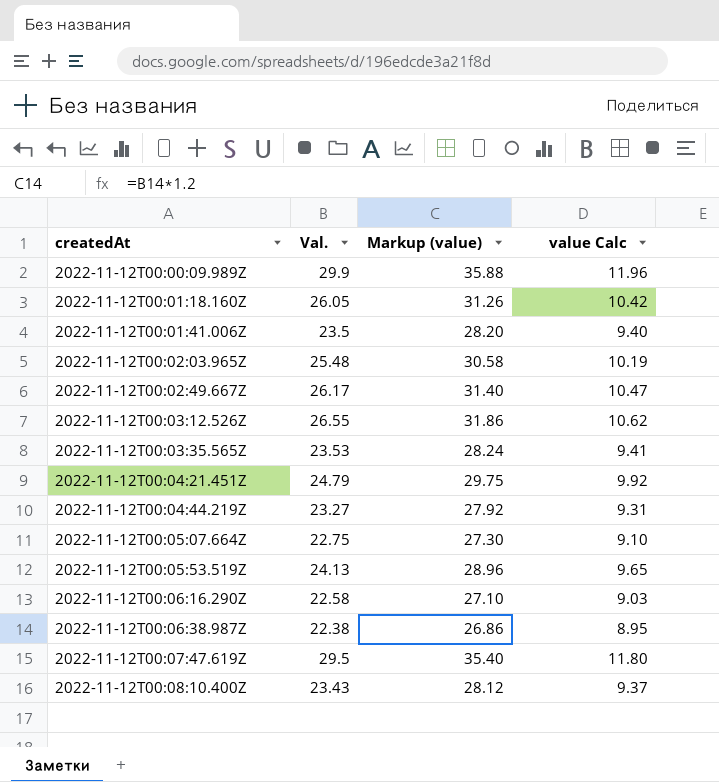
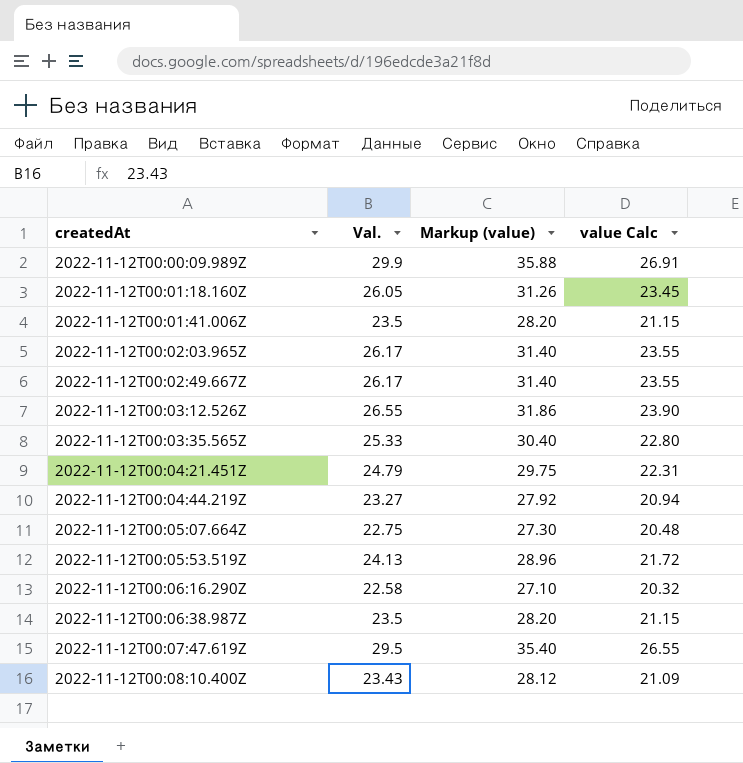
column value Calc | formula: [Val.] * 0.4 -> [Val.] * 0.9
2022-11-12T00:02:03.965Z | Val.: 25.48 -> 26.17
2022-11-12T00:02:03.965Z | Markup (value): 30.58 -> 31.40
2022-11-12T00:03:35.565Z | Val.: 23.53 -> 25.33
2022-11-12T00:03:35.565Z | Markup (value): 28.24 -> 30.40
2022-11-12T00:06:38.987Z | Val.: 22.38 -> 23.5
2022-11-12T00:06:38.987Z | Markup (value): 26.86 -> 28.20

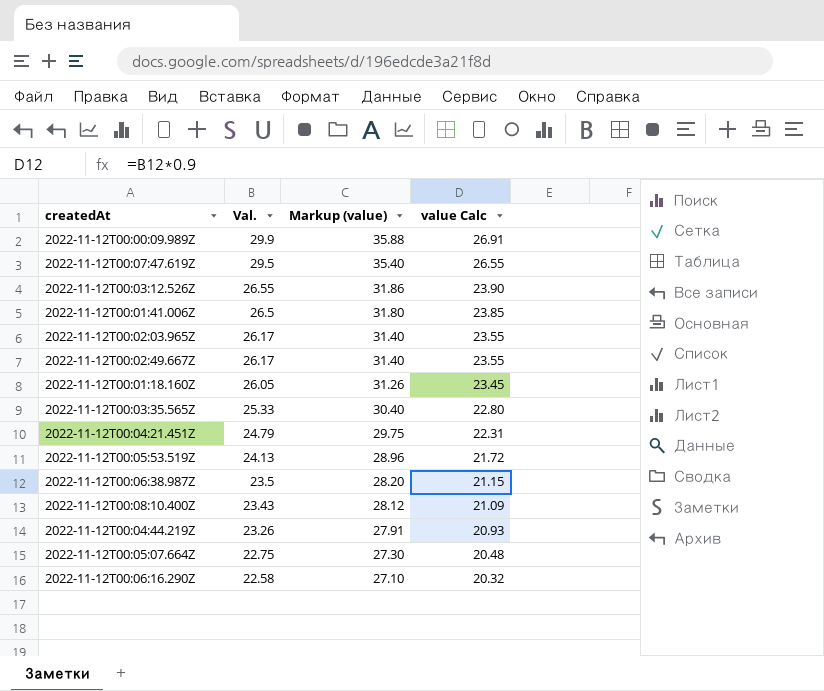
row order: createdAt ascending -> Val. descending
2022-11-12T00:01:41.006Z | Val.: 23.5 -> 26.5
2022-11-12T00:01:41.006Z | Markup (value): 28.20 -> 31.80
2022-11-12T00:01:41.006Z | value Calc: 21.15 -> 23.85
2022-11-12T00:04:44.219Z | Val.: 23.27 -> 23.26
2022-11-12T00:04:44.219Z | Markup (value): 27.92 -> 27.91
2022-11-12T00:04:44.219Z | value Calc: 20.94 -> 20.93

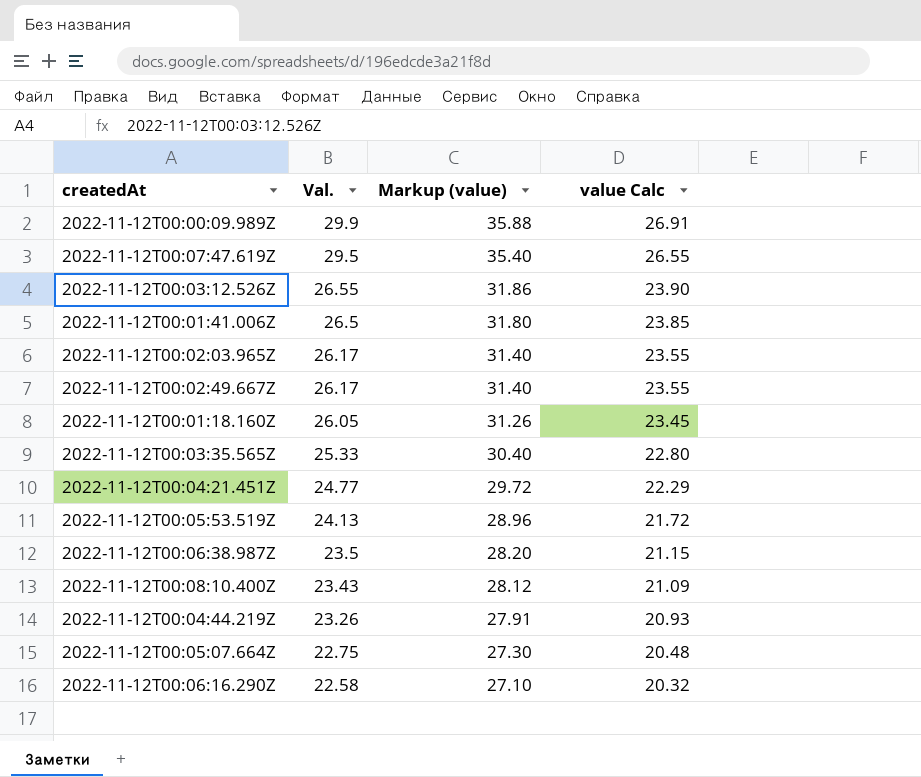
2022-11-12T00:04:21.451Z | Val.: 24.79 -> 24.77
2022-11-12T00:04:21.451Z | Markup (value): 29.75 -> 29.72
2022-11-12T00:04:21.451Z | value Calc: 22.31 -> 22.29

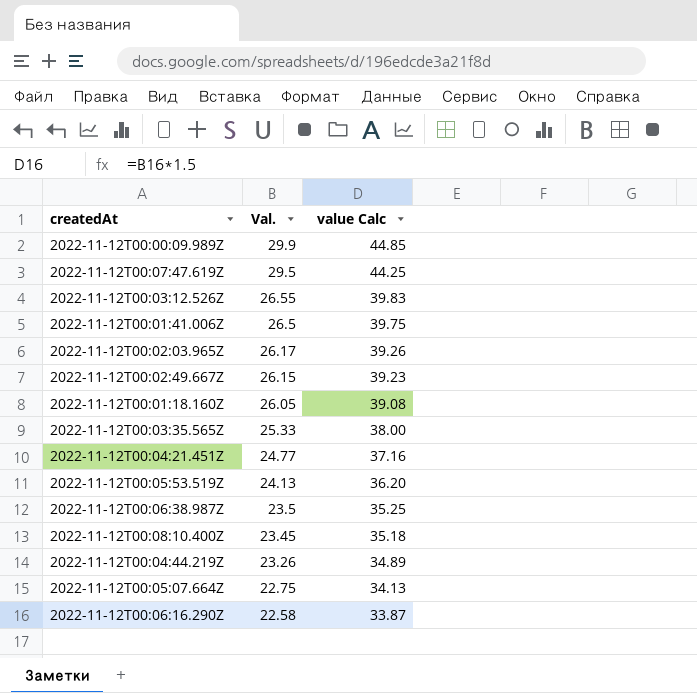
column Markup (value) | formula: [Val.] * 1.2 -> none
column value Calc | formula: [Val.] * 0.9 -> [Val.] * 1.5
2022-11-12T00:02:49.667Z | Val.: 26.17 -> 26.15
2022-11-12T00:08:10.400Z | Val.: 23.43 -> 23.45

